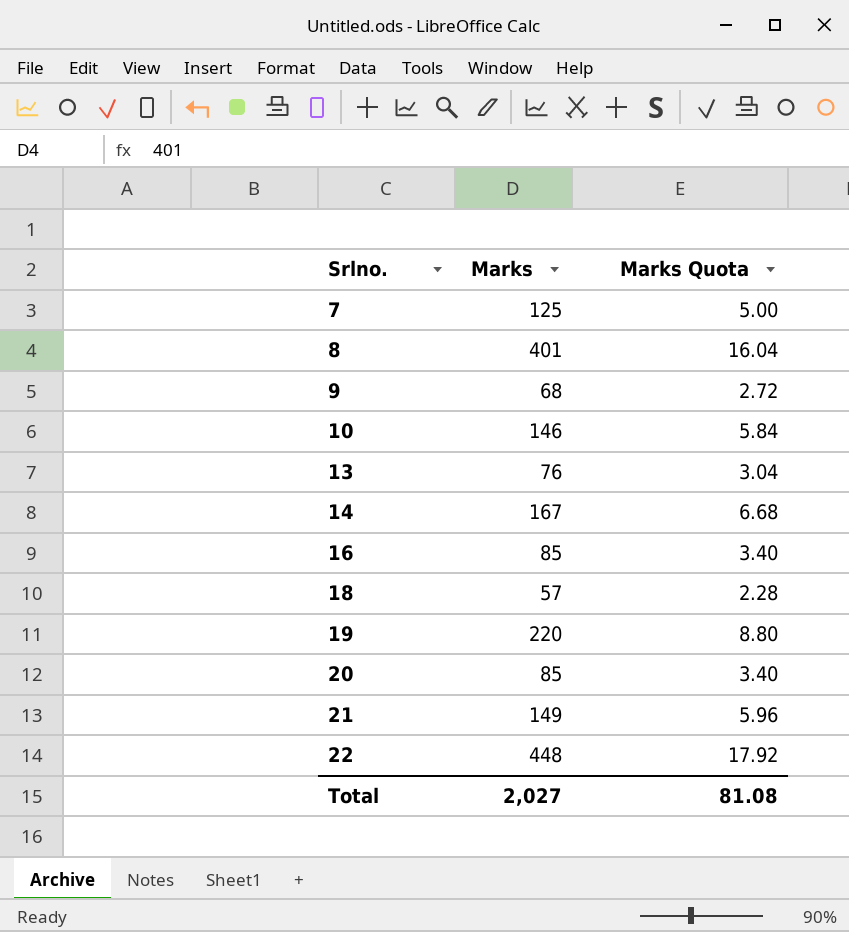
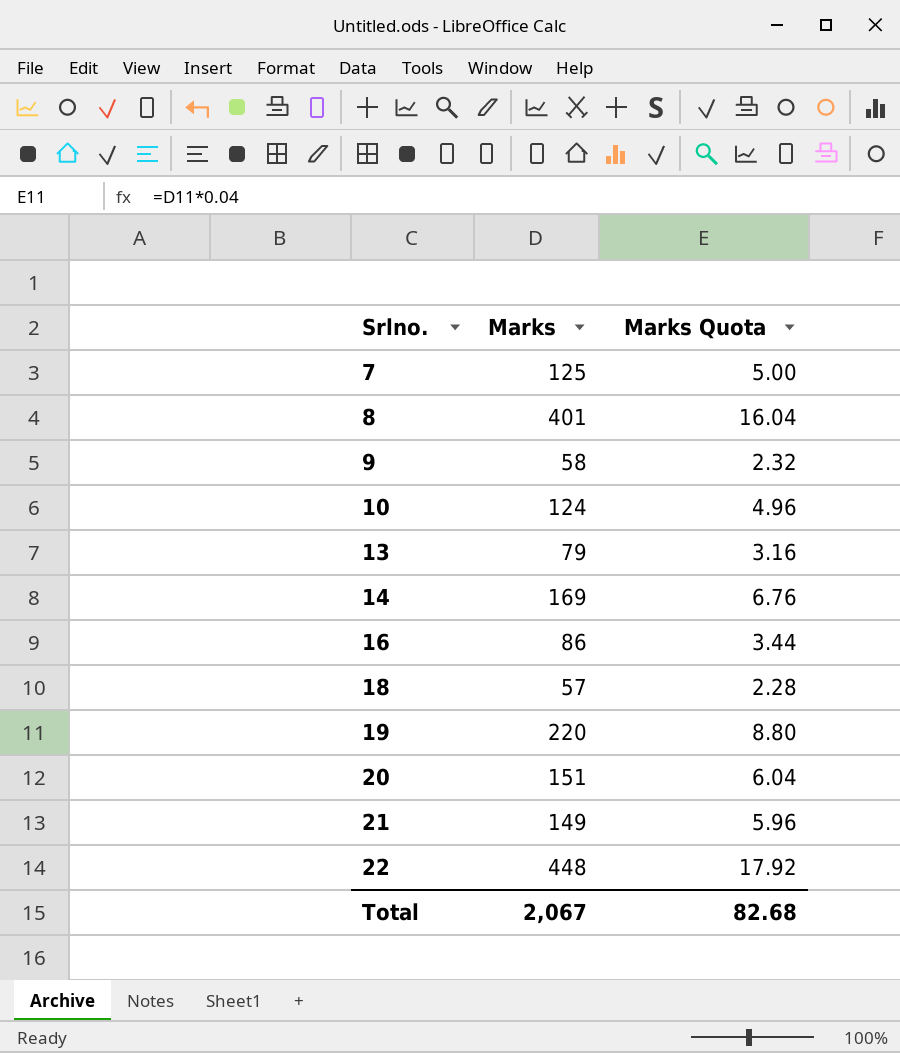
9 | Marks: 68 -> 58
9 | Marks Quota: 2.72 -> 2.32
10 | Marks: 146 -> 124
10 | Marks Quota: 5.84 -> 4.96
13 | Marks: 76 -> 79
13 | Marks Quota: 3.04 -> 3.16
14 | Marks: 167 -> 169
14 | Marks Quota: 6.68 -> 6.76
16 | Marks: 85 -> 86
16 | Marks Quota: 3.40 -> 3.44
20 | Marks: 85 -> 151
20 | Marks Quota: 3.40 -> 6.04
Total | Marks: 2,027 -> 2,067
Total | Marks Quota: 81.08 -> 82.68

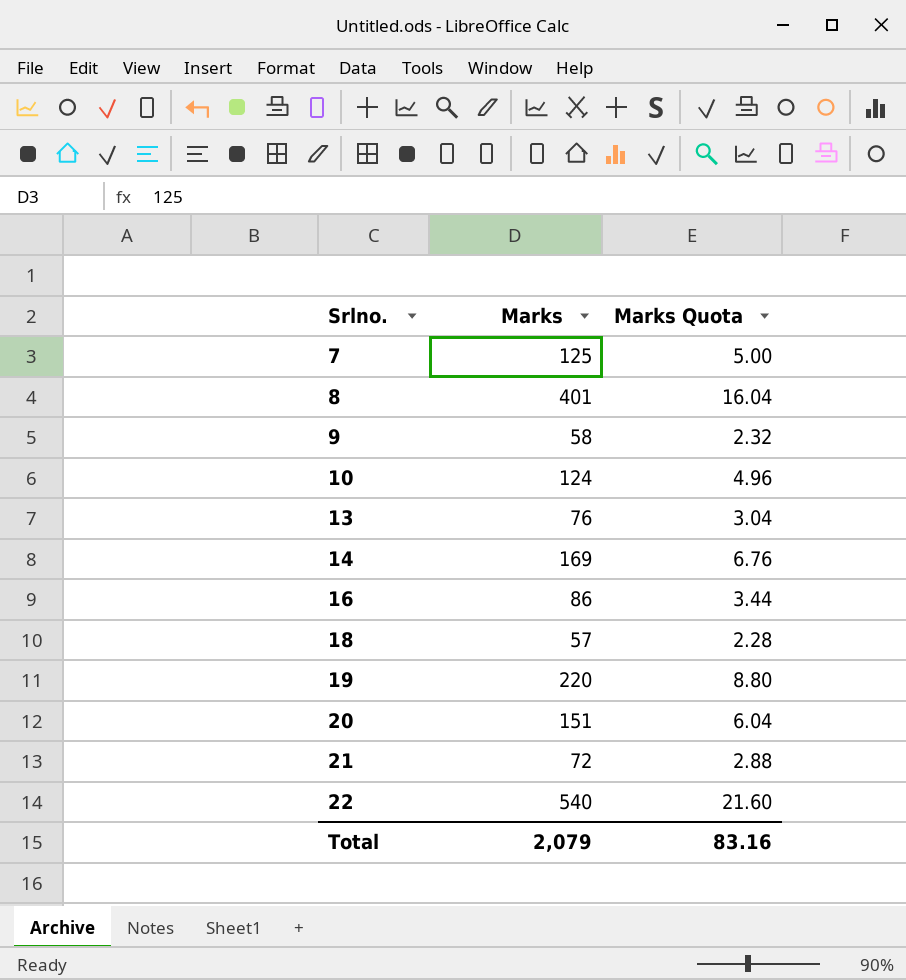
13 | Marks: 79 -> 76
13 | Marks Quota: 3.16 -> 3.04
21 | Marks: 149 -> 72
21 | Marks Quota: 5.96 -> 2.88
22 | Marks: 448 -> 540
22 | Marks Quota: 17.92 -> 21.60
Total | Marks: 2,067 -> 2,079
Total | Marks Quota: 82.68 -> 83.16

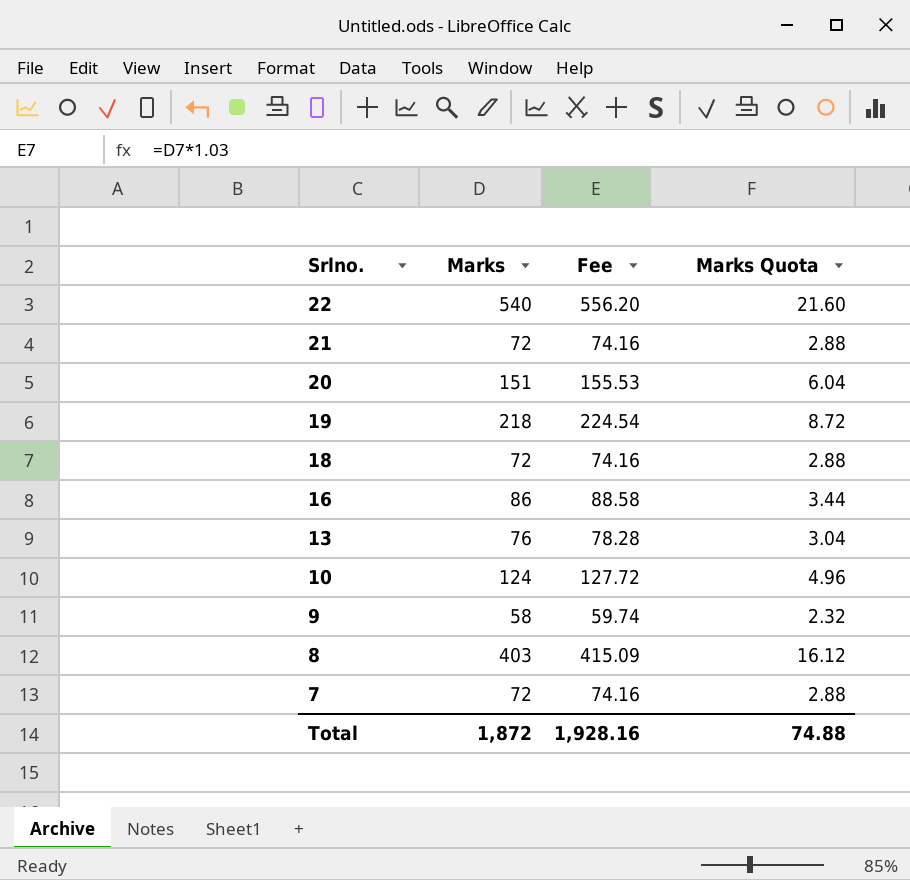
row order: Srlno. ascending -> Srlno. descending
column Fee | formula: none -> [Marks] * 1.03
row 14: 169 | 6.76 -> none
19 | Marks: 220 -> 218
19 | Marks Quota: 8.80 -> 8.72
18 | Marks: 57 -> 72
18 | Marks Quota: 2.28 -> 2.88
8 | Marks: 401 -> 403
8 | Marks Quota: 16.04 -> 16.12
7 | Marks: 125 -> 72
7 | Marks Quota: 5.00 -> 2.88
Total | Marks: 2,079 -> 1,872
Total | Marks Quota: 83.16 -> 74.88

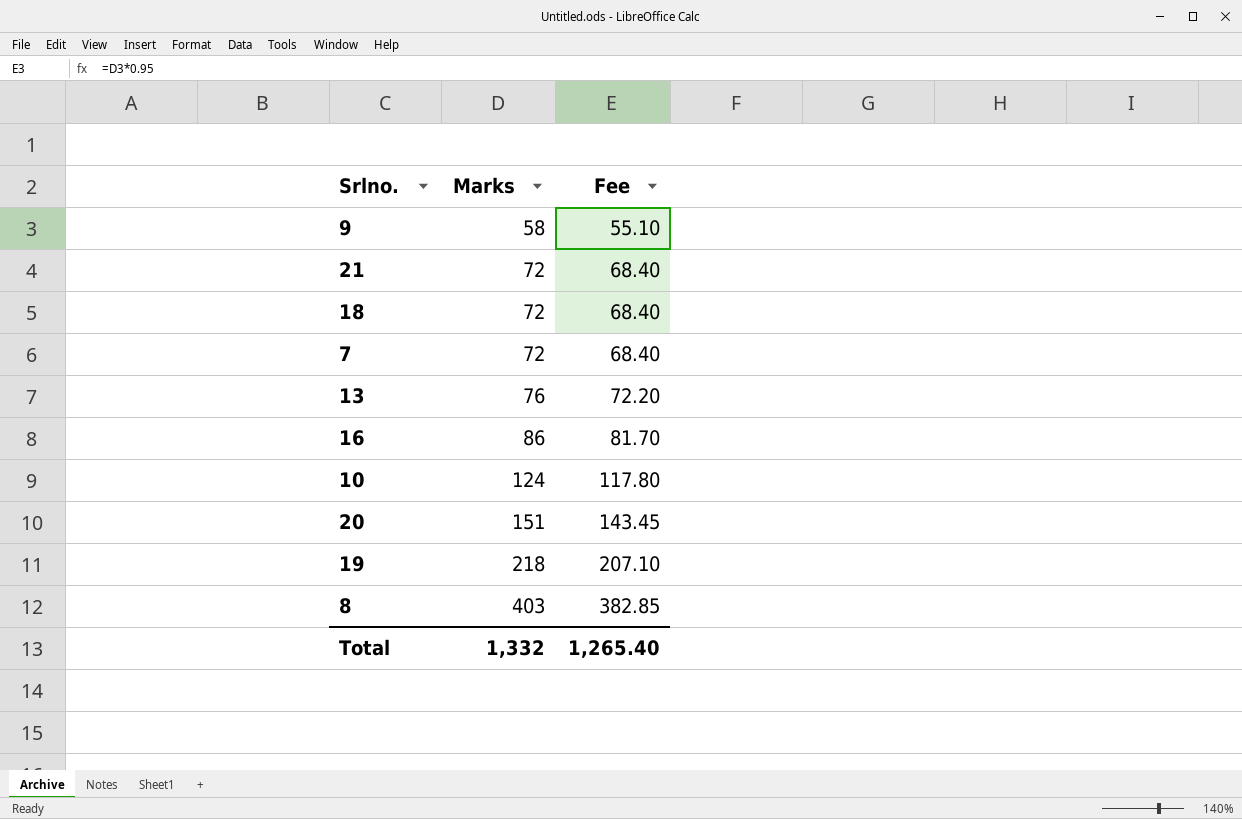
row order: Srlno. descending -> Marks ascending
column Marks Quota | formula: [Marks] * 0.04 -> none
column Fee | formula: [Marks] * 1.03 -> [Marks] * 0.95
row 22: 540 | 556.20 | 21.60 -> none
Total | Marks: 1,872 -> 1,332
Total | Fee: 1,928.16 -> 1,265.40

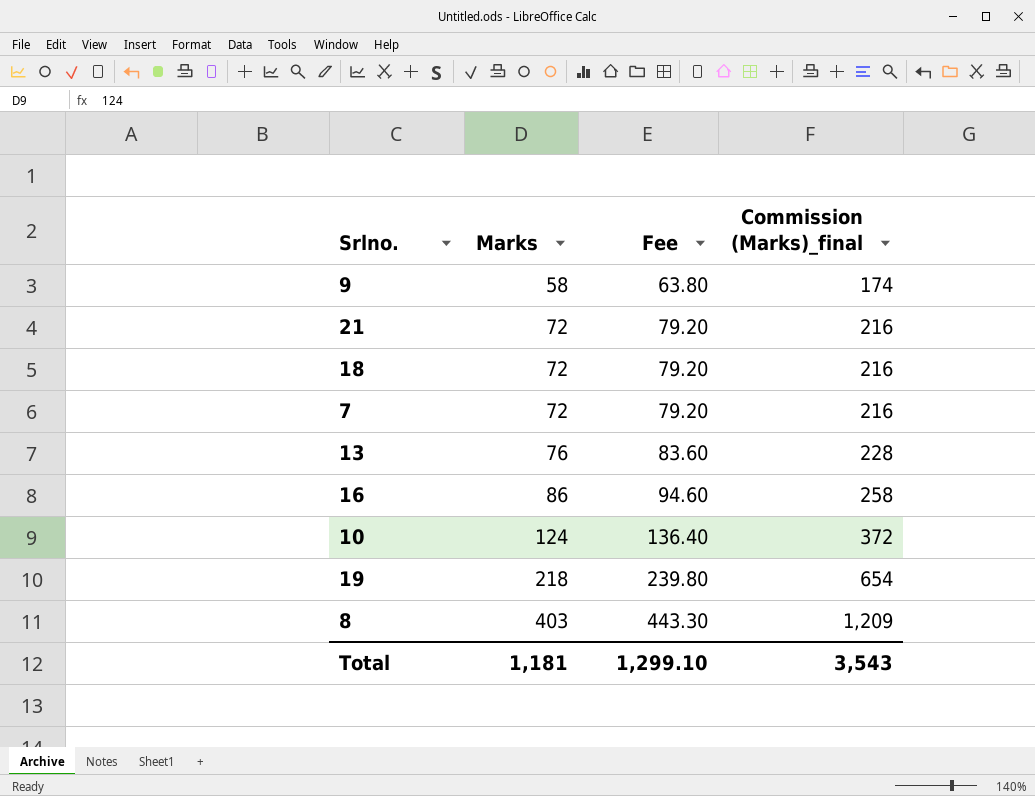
column Fee | formula: [Marks] * 0.95 -> [Marks] * 1.1
column Commission (Marks)_final | formula: none -> [Marks] * 3
row 20: 151 | 143.45 -> none
Total | Marks: 1,332 -> 1,181
Total | Fee: 1,265.40 -> 1,299.10

